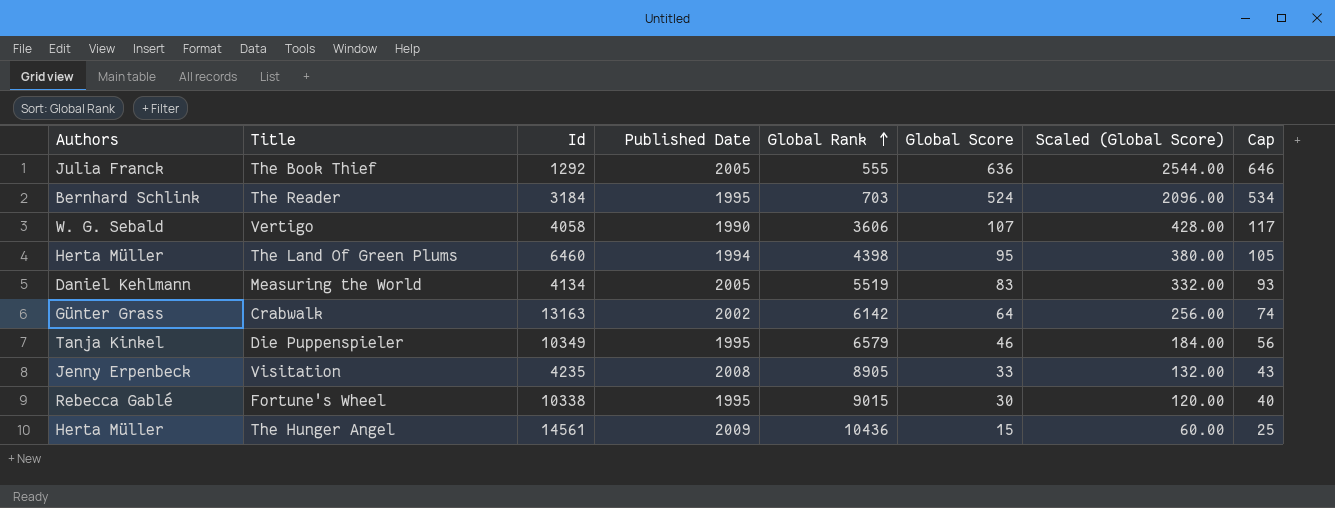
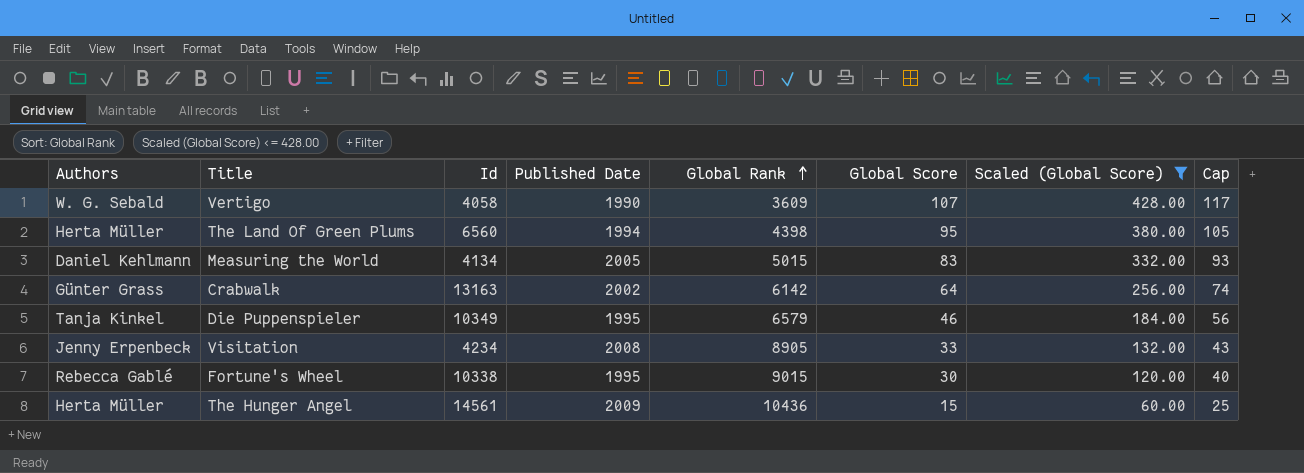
filter: none -> Scaled (Global Score) <= 428.00
Vertigo | Global Rank: 3606 -> 3609
The Land Of Green Plums | Id: 6460 -> 6560
Measuring the World | Global Rank: 5519 -> 5015
Visitation | Id: 4235 -> 4234

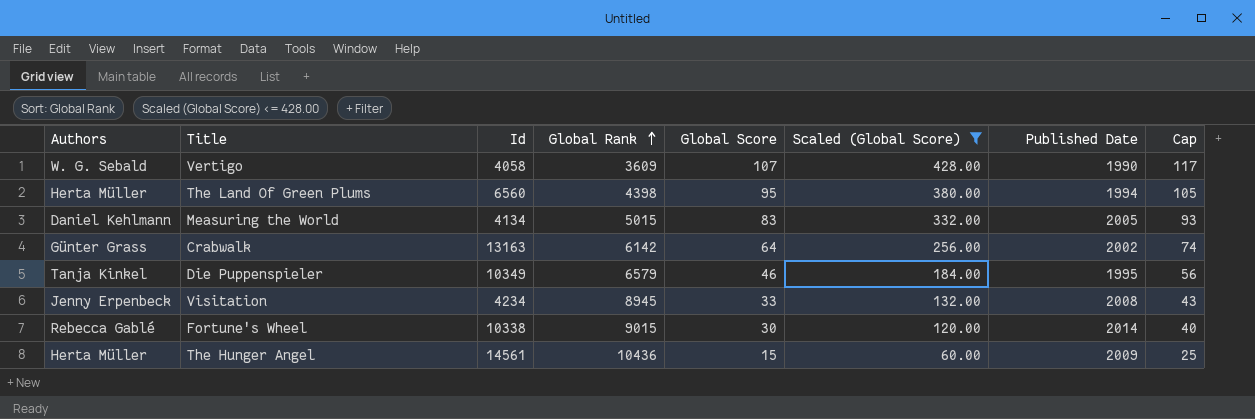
column Published Date | position: 4 -> 7
Visitation | Global Rank: 8905 -> 8945
Fortune's Wheel | Published Date: 1995 -> 2014

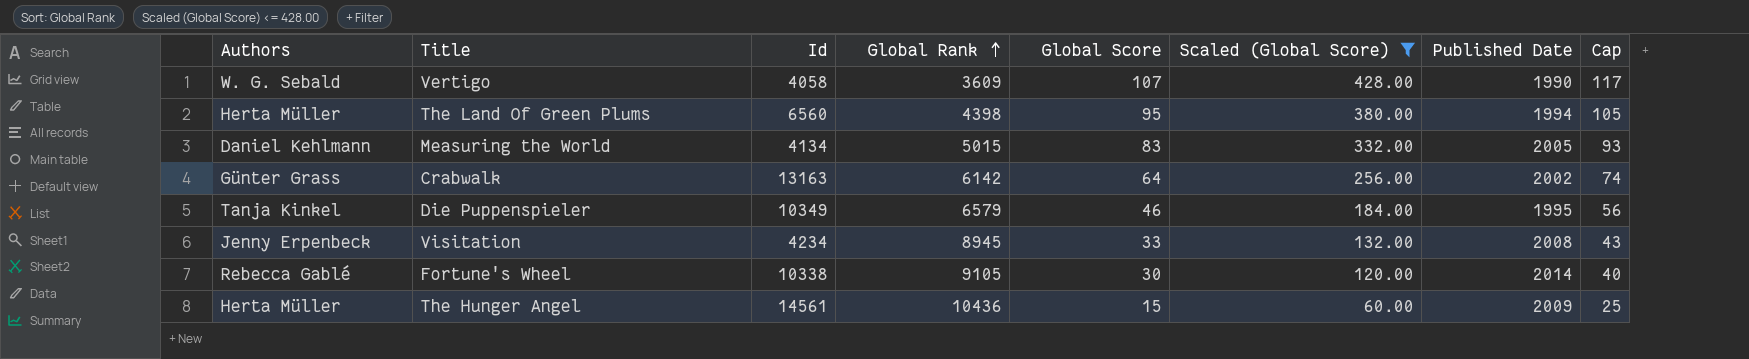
Fortune's Wheel | Global Rank: 9015 -> 9105

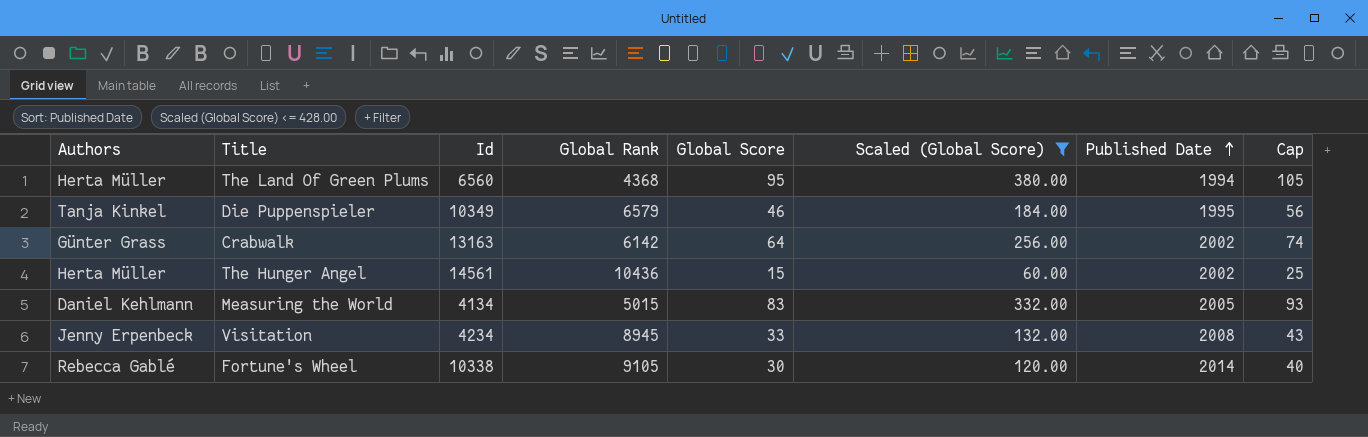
row order: Global Rank ascending -> Published Date ascending
row Vertigo: W. G. Sebald | 4058 | 3609 | 107 | 428.00 | 1990 | 117 -> none
The Land Of Green Plums | Global Rank: 4398 -> 4368
The Hunger Angel | Published Date: 2009 -> 2002

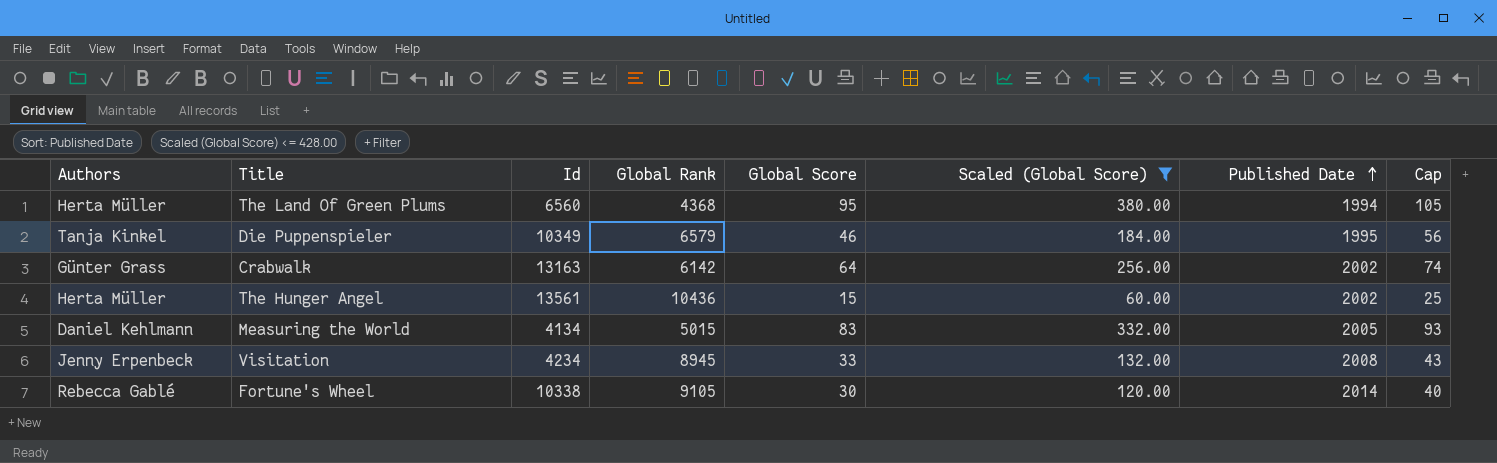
The Hunger Angel | Id: 14561 -> 13561

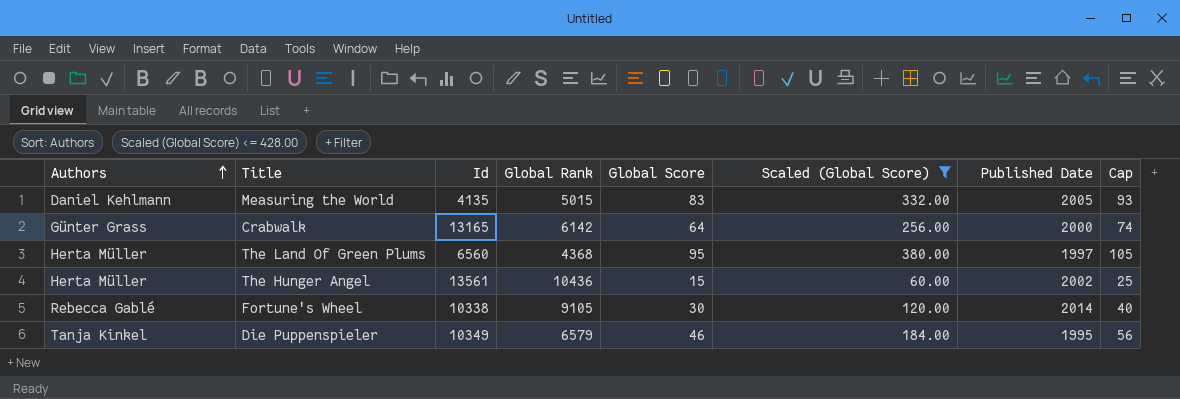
row order: Published Date ascending -> Authors ascending
row Visitation: Jenny Erpenbeck | 4234 | 8945 | 33 | 132.00 | 2008 | 43 -> none
Measuring the World | Id: 4134 -> 4135
Crabwalk | Id: 13163 -> 13165
Crabwalk | Published Date: 2002 -> 2000
The Land Of Green Plums | Published Date: 1994 -> 1997

